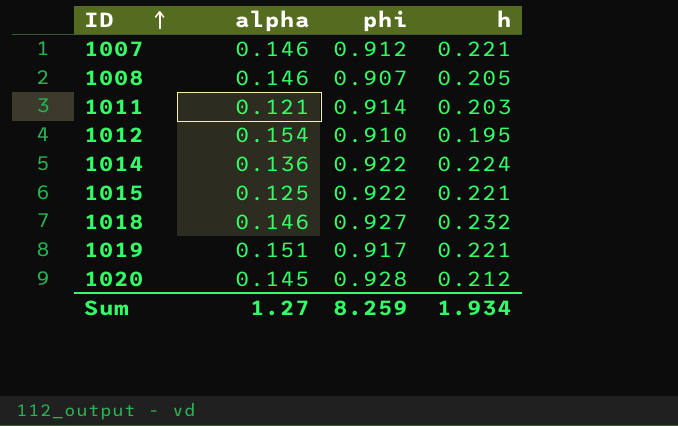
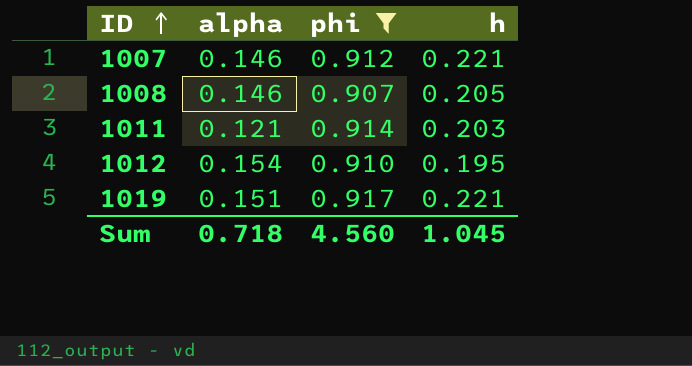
filter: none -> phi <= 0.917
Sum | alpha: 1.27 -> 0.718
Sum | phi: 8.259 -> 4.560
Sum | h: 1.934 -> 1.045

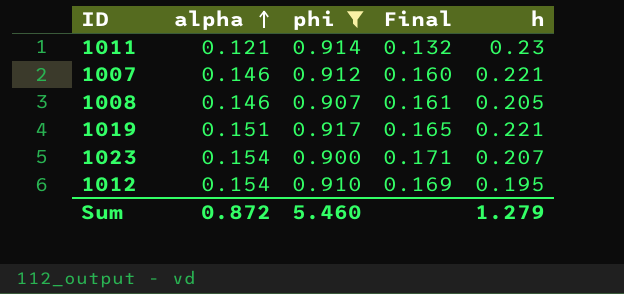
row order: ID ascending -> alpha ascending
column Final | formula: none -> [alpha] / [phi]
1011 | h: 0.203 -> 0.23
row 1023: none -> 0.154 | 0.900 | 0.171 | 0.207
Sum | alpha: 0.718 -> 0.872
Sum | phi: 4.560 -> 5.460
Sum | h: 1.045 -> 1.279

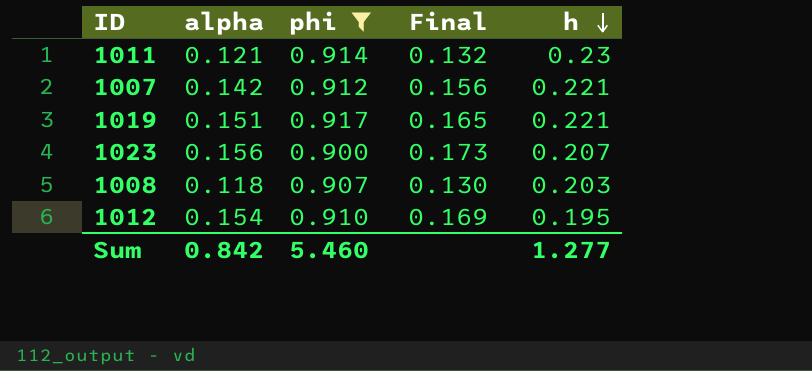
row order: alpha ascending -> h descending
1007 | alpha: 0.146 -> 0.142
1007 | Final: 0.160 -> 0.156
1023 | alpha: 0.154 -> 0.156
1023 | Final: 0.171 -> 0.173
1008 | alpha: 0.146 -> 0.118
1008 | Final: 0.161 -> 0.130
1008 | h: 0.205 -> 0.203
Sum | alpha: 0.872 -> 0.842
Sum | h: 1.279 -> 1.277

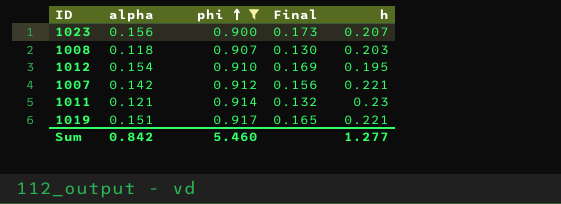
row order: h descending -> phi ascending

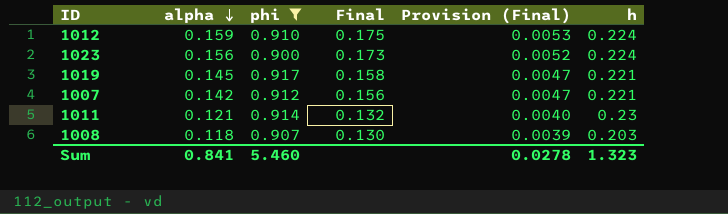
row order: phi ascending -> alpha descending
column Provision (Final) | formula: none -> [Final] * 0.03
1012 | alpha: 0.154 -> 0.159
1012 | Final: 0.169 -> 0.175
1012 | h: 0.195 -> 0.224
1023 | h: 0.207 -> 0.224
1019 | alpha: 0.151 -> 0.145
1019 | Final: 0.165 -> 0.158
Sum | alpha: 0.842 -> 0.841
Sum | h: 1.277 -> 1.323

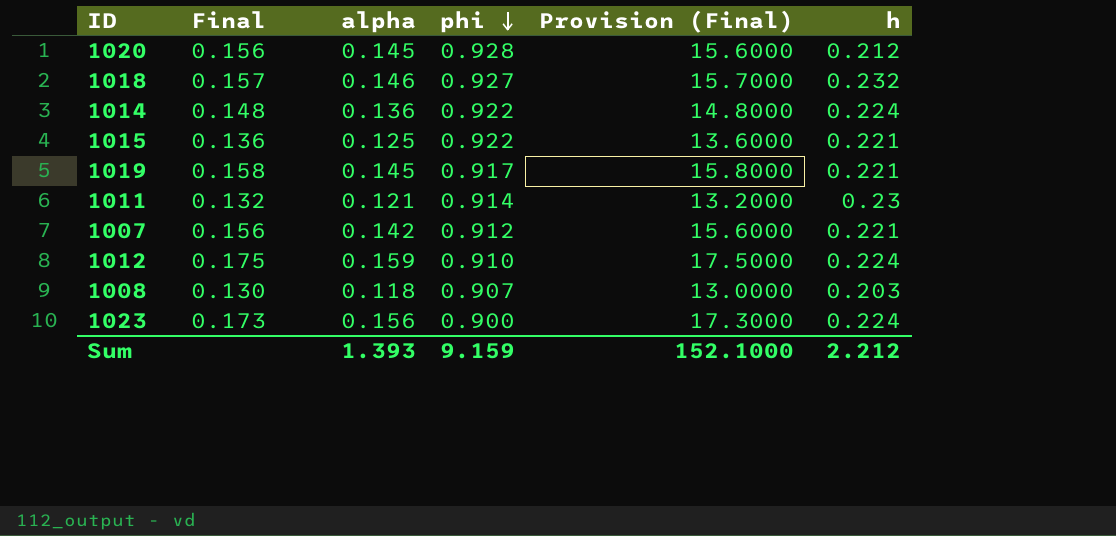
filter: phi <= 0.917 -> none
row order: alpha descending -> phi descending
column Final | position: 4 -> 2
column Provision (Final) | formula: [Final] * 0.03 -> [Final] * 100
Sum | alpha: 0.841 -> 1.393
Sum | phi: 5.460 -> 9.159
Sum | Provision (Final): 0.0278 -> 152.1000
Sum | h: 1.323 -> 2.212

